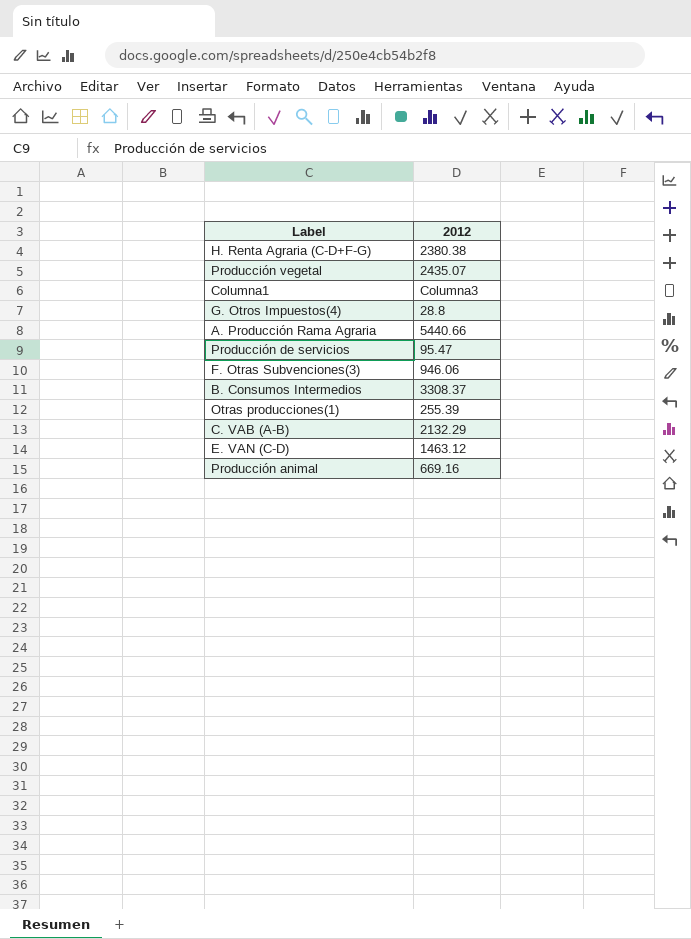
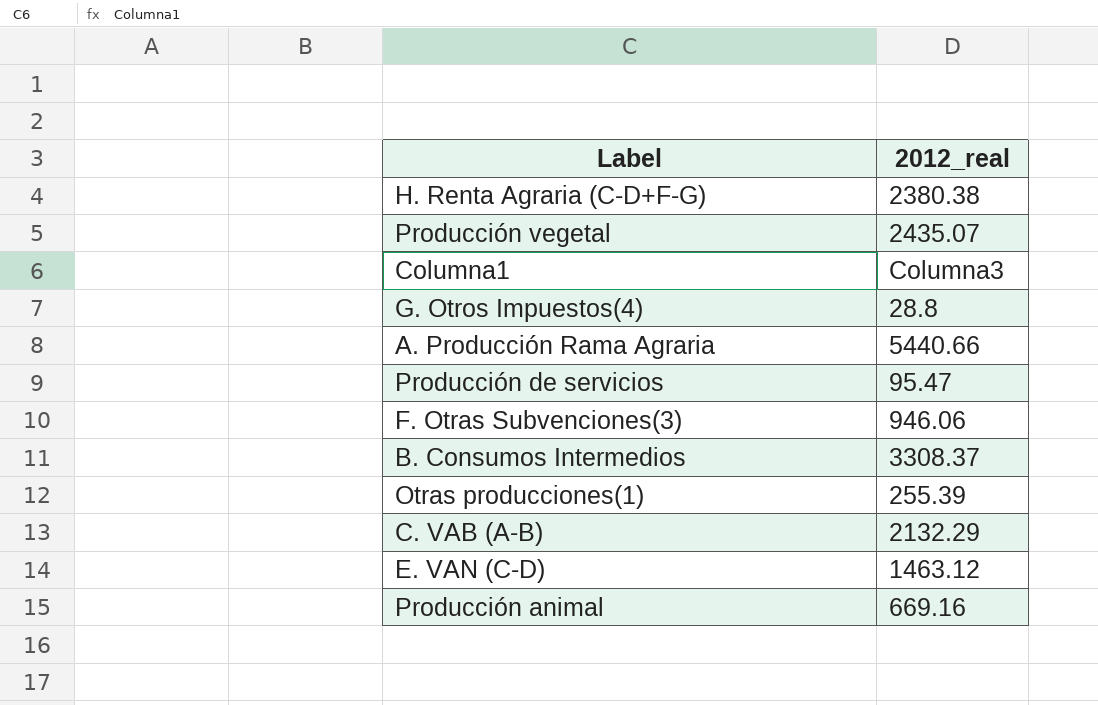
column name: 2012 -> 2012_real

